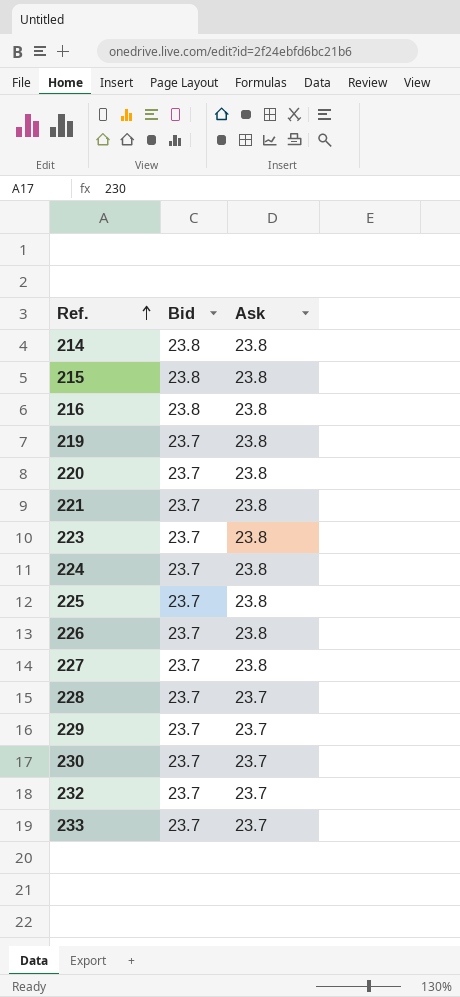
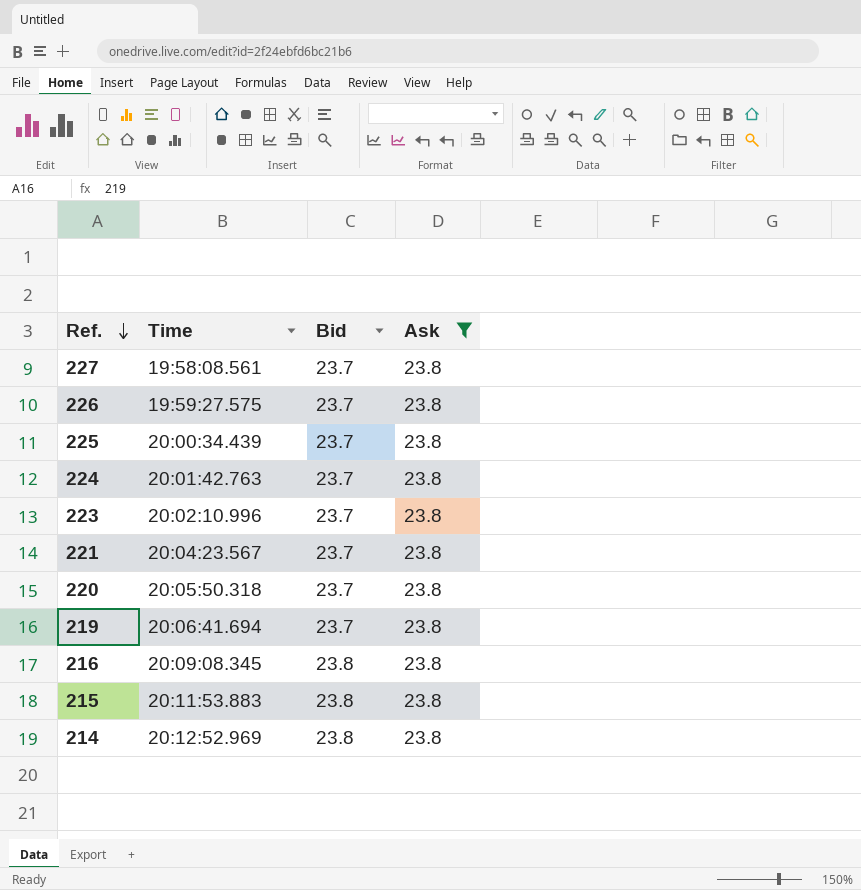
filter: none -> Ask = 23.8
row order: Ref. ascending -> Ref. descending
column Time | position: none -> 2

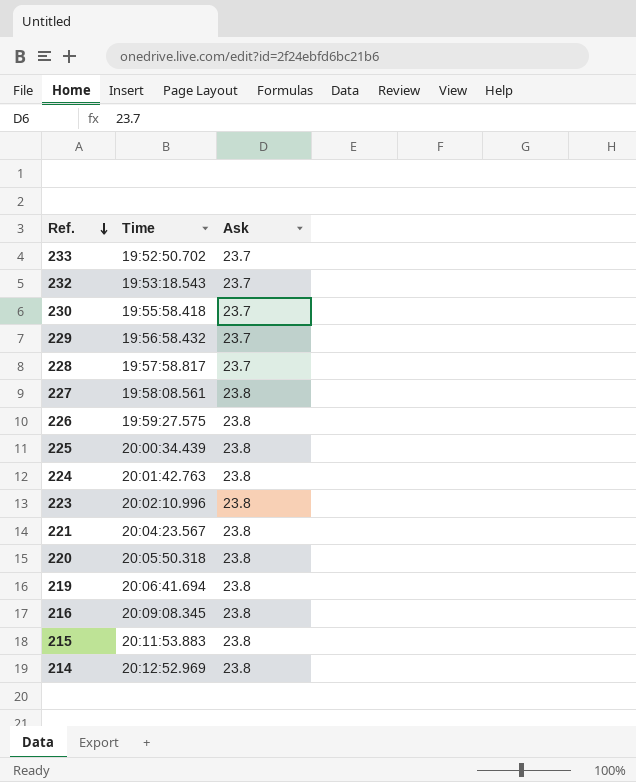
filter: Ask = 23.8 -> none
column Bid | position: 3 -> none

